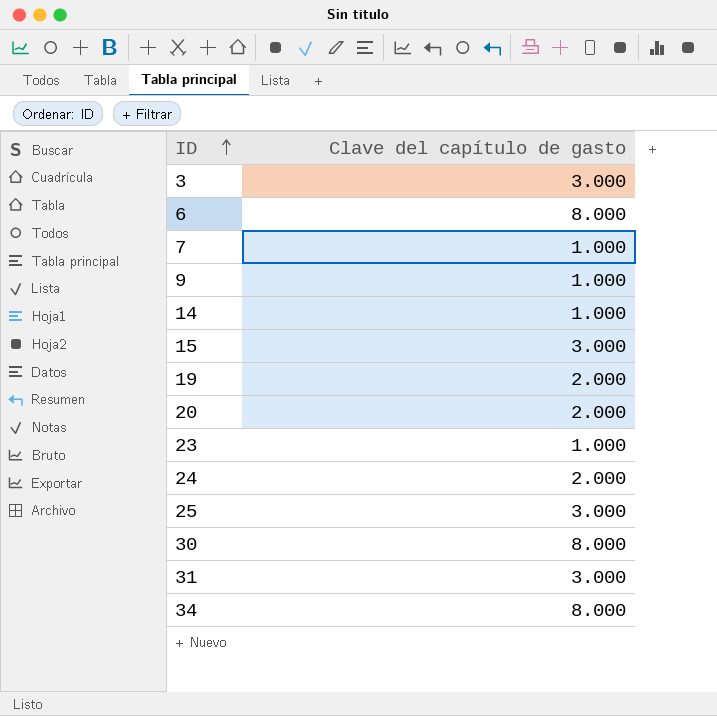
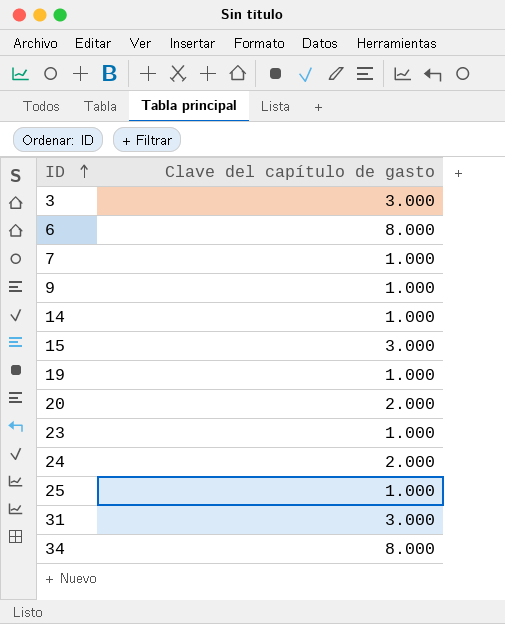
row 30: 8.000 -> none
19 | Clave del capítulo de gasto: 2.000 -> 1.000
25 | Clave del capítulo de gasto: 3.000 -> 1.000

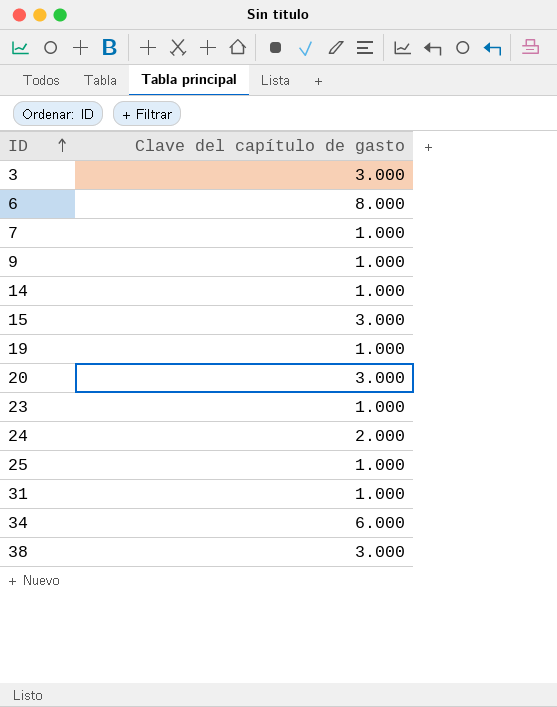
20 | Clave del capítulo de gasto: 2.000 -> 3.000
31 | Clave del capítulo de gasto: 3.000 -> 1.000
34 | Clave del capítulo de gasto: 8.000 -> 6.000
row 38: none -> 3.000

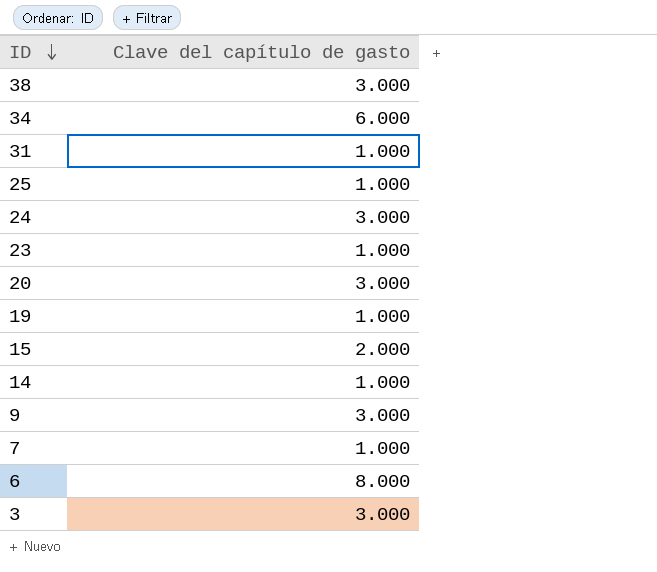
row order: ID ascending -> ID descending
24 | Clave del capítulo de gasto: 2.000 -> 3.000
15 | Clave del capítulo de gasto: 3.000 -> 2.000
9 | Clave del capítulo de gasto: 1.000 -> 3.000

